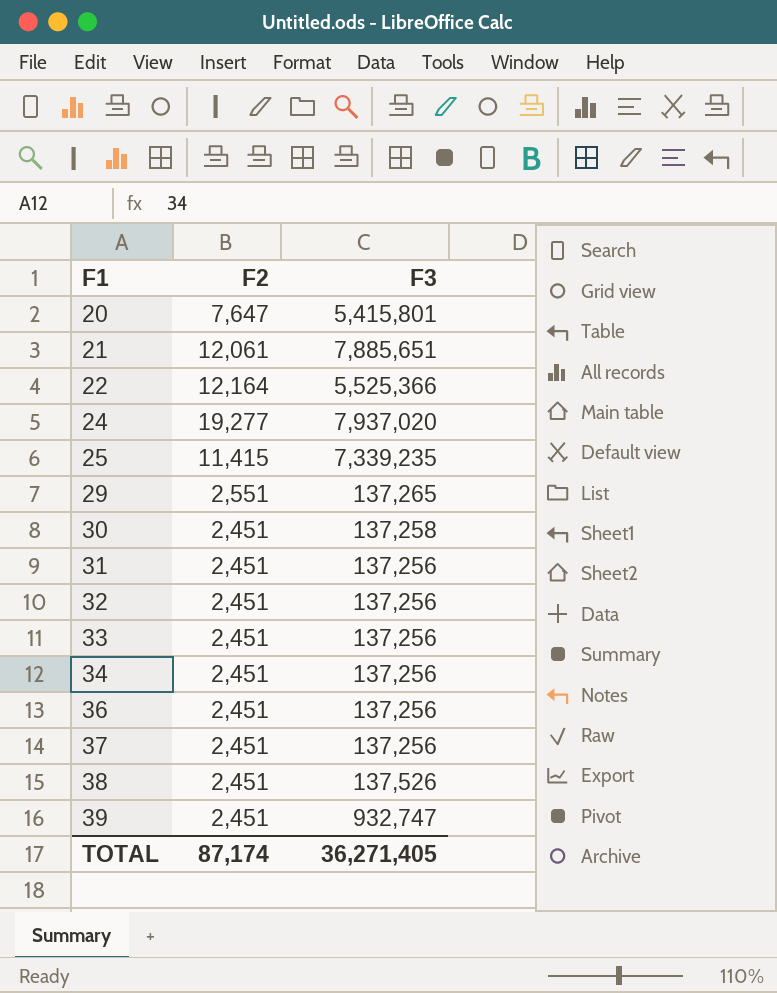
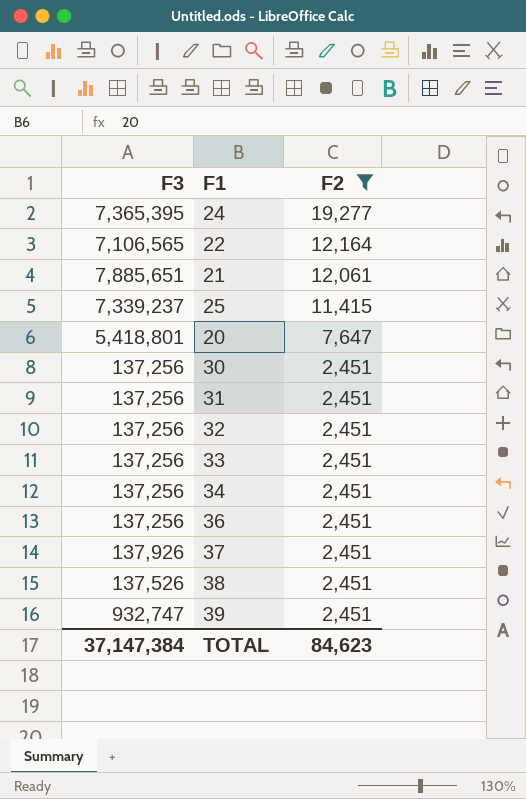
filter: none -> F2 != 2,551
row order: F1 ascending -> F2 descending
column F3 | position: 3 -> 1
24 | F3: 7,937,020 -> 7,365,395
22 | F3: 5,525,366 -> 7,106,565
25 | F3: 7,339,235 -> 7,339,237
20 | F3: 5,415,801 -> 5,418,801
30 | F3: 137,258 -> 137,256
37 | F3: 137,256 -> 137,926
TOTAL | F3: 36,271,405 -> 37,147,384
TOTAL | F2: 87,174 -> 84,623

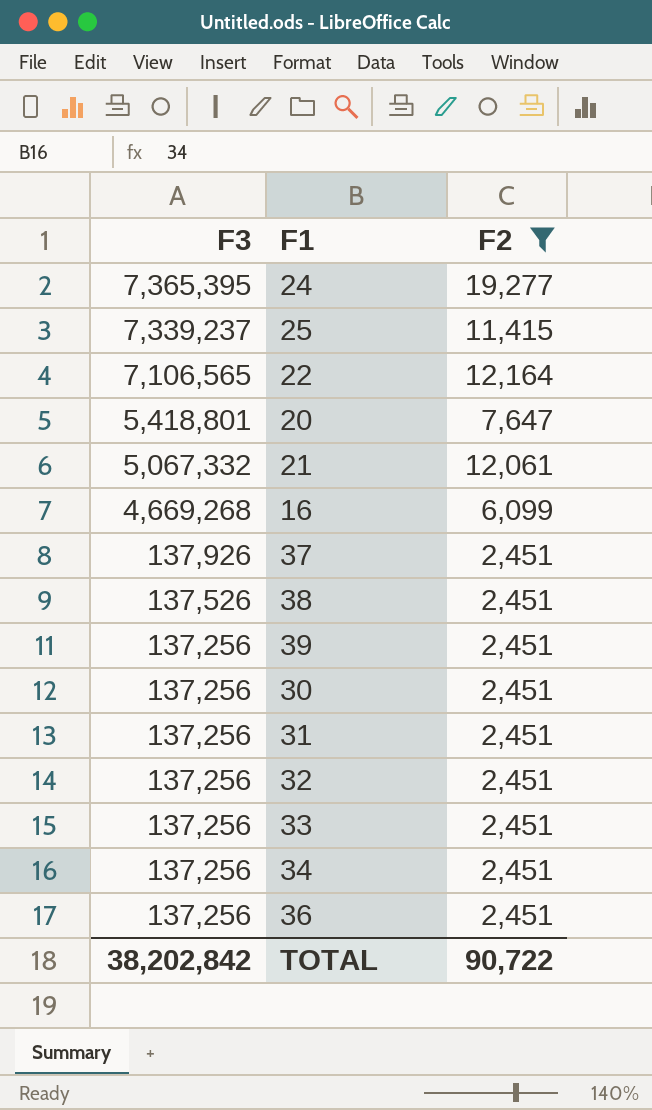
row order: F2 descending -> F3 descending
21 | F3: 7,885,651 -> 5,067,332
row 16: none -> 4,669,268 | 6,099
39 | F3: 932,747 -> 137,256
TOTAL | F3: 37,147,384 -> 38,202,842
TOTAL | F2: 84,623 -> 90,722

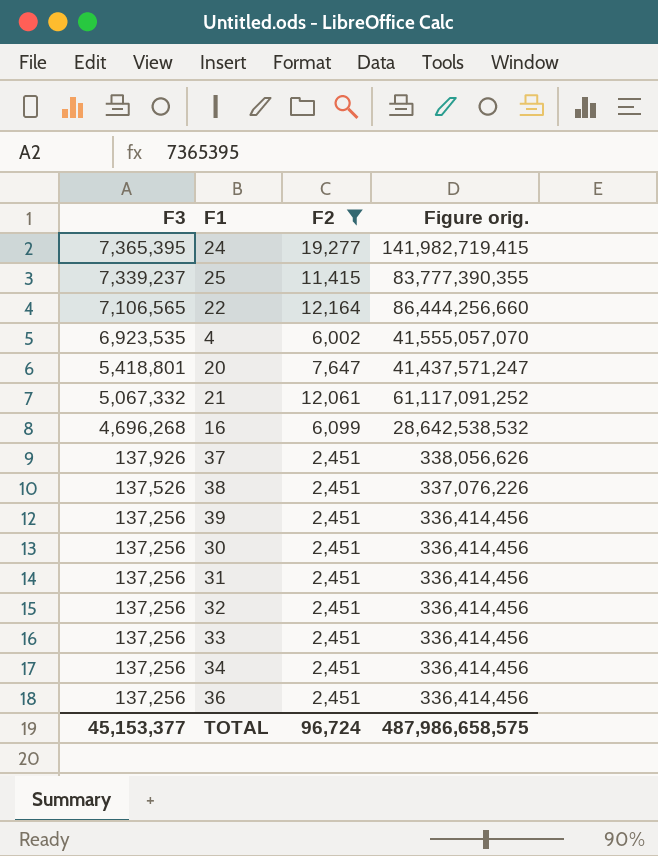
column Figure orig. | formula: none -> [F3] * [F2]
row 4: none -> 6,923,535 | 6,002 | 41,555,057,070
16 | F3: 4,669,268 -> 4,696,268
TOTAL | F3: 38,202,842 -> 45,153,377
TOTAL | F2: 90,722 -> 96,724

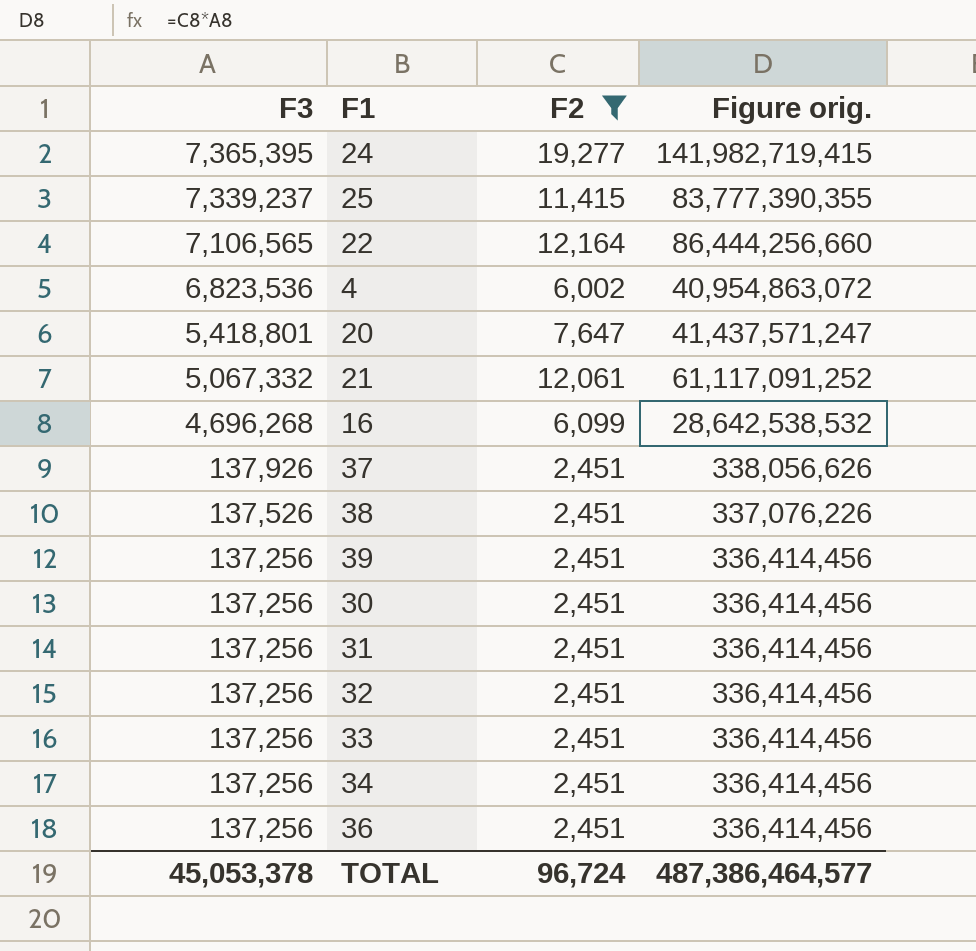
4 | F3: 6,923,535 -> 6,823,536
4 | Figure orig.: 41,555,057,070 -> 40,954,863,072
TOTAL | F3: 45,153,377 -> 45,053,378
TOTAL | Figure orig.: 487,986,658,575 -> 487,386,464,577

